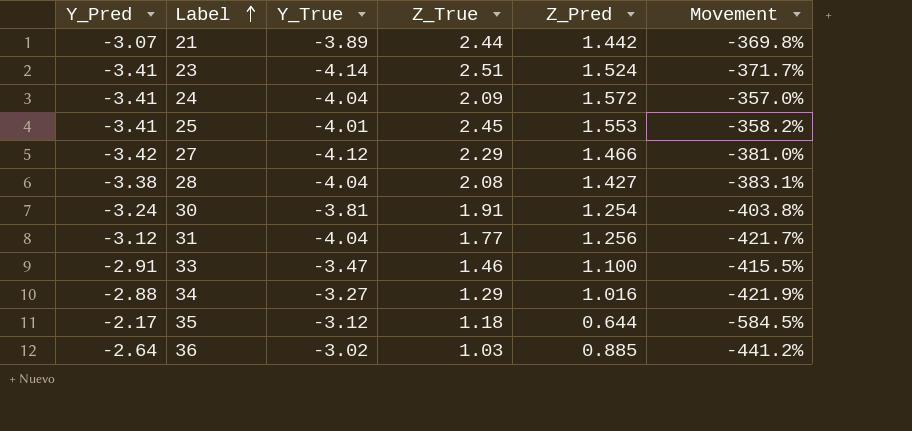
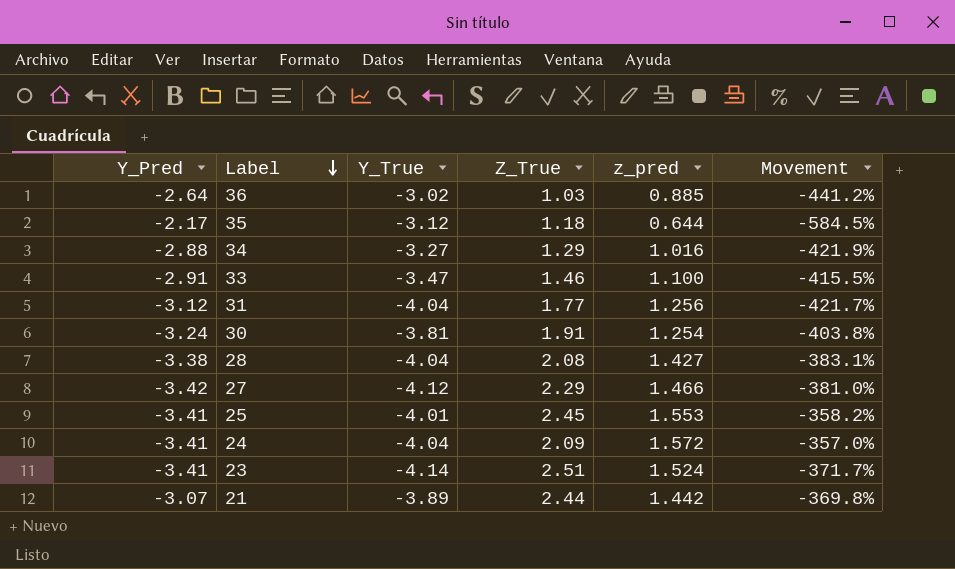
row order: Label ascending -> Label descending
column name: Z_Pred -> z_pred

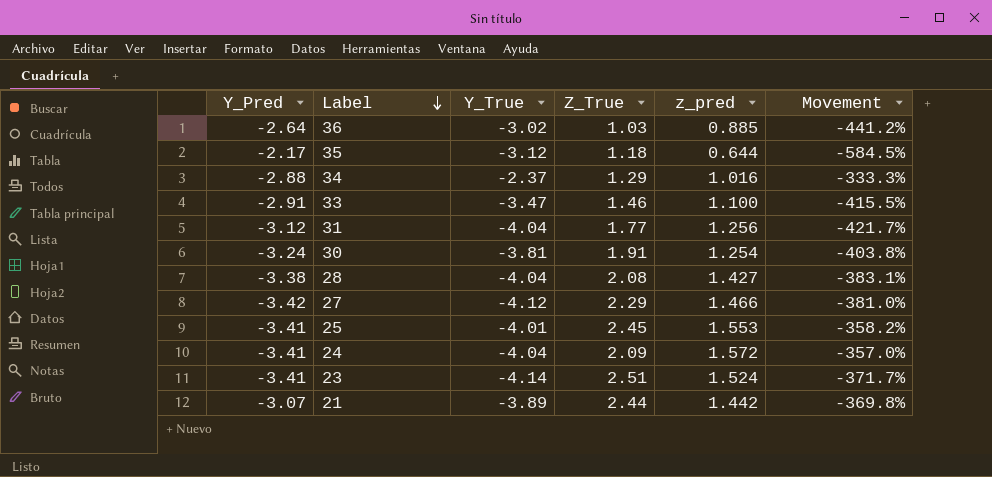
34 | Y_True: -3.27 -> -2.37
34 | Movement: -421.9% -> -333.3%

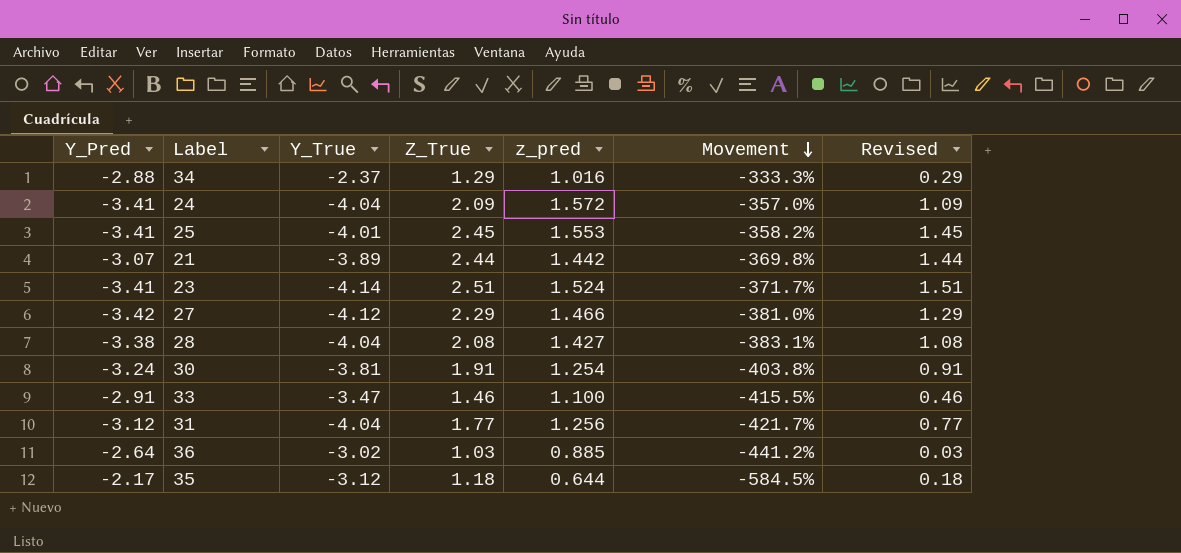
row order: Label descending -> Movement descending
column Revised | formula: none -> [Z_True] - 1

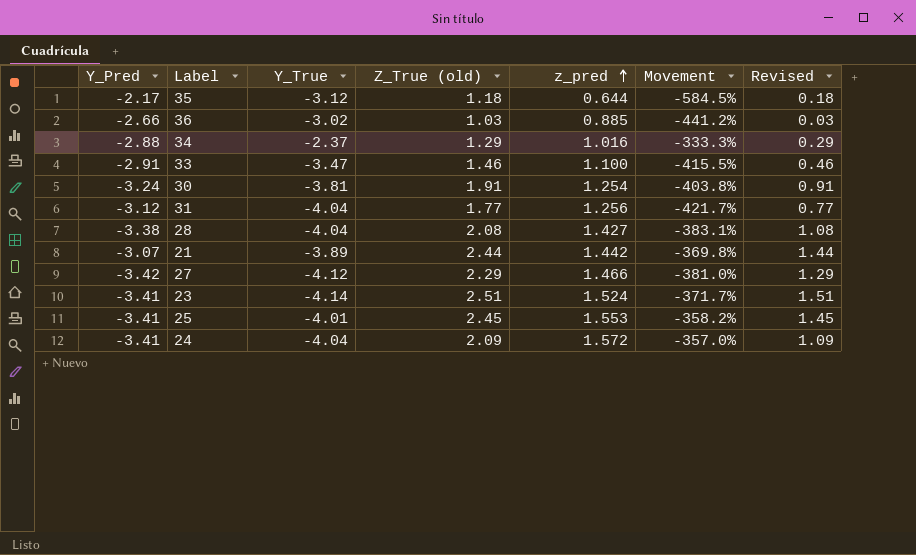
row order: Movement descending -> z_pred ascending
column name: Z_True -> Z_True (old)
36 | Y_Pred: -2.64 -> -2.66

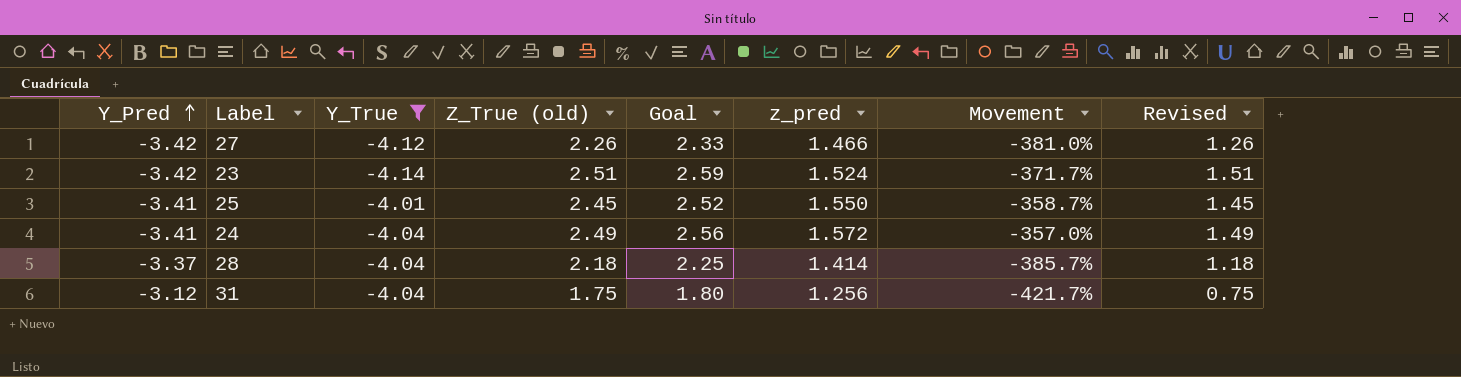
filter: none -> Y_True <= -4.01
row order: z_pred ascending -> Y_Pred ascending
column Goal | formula: none -> [Z_True (old)] * 1.03
27 | Z_True (old): 2.29 -> 2.26
27 | Revised: 1.29 -> 1.26
23 | Y_Pred: -3.41 -> -3.42
25 | z_pred: 1.553 -> 1.550
25 | Movement: -358.2% -> -358.7%
24 | Z_True (old): 2.09 -> 2.49
24 | Revised: 1.09 -> 1.49
28 | Y_Pred: -3.38 -> -3.37
28 | Z_True (old): 2.08 -> 2.18
28 | z_pred: 1.427 -> 1.414
28 | Movement: -383.1% -> -385.7%
28 | Revised: 1.08 -> 1.18
31 | Z_True (old): 1.77 -> 1.75
31 | Revised: 0.77 -> 0.75

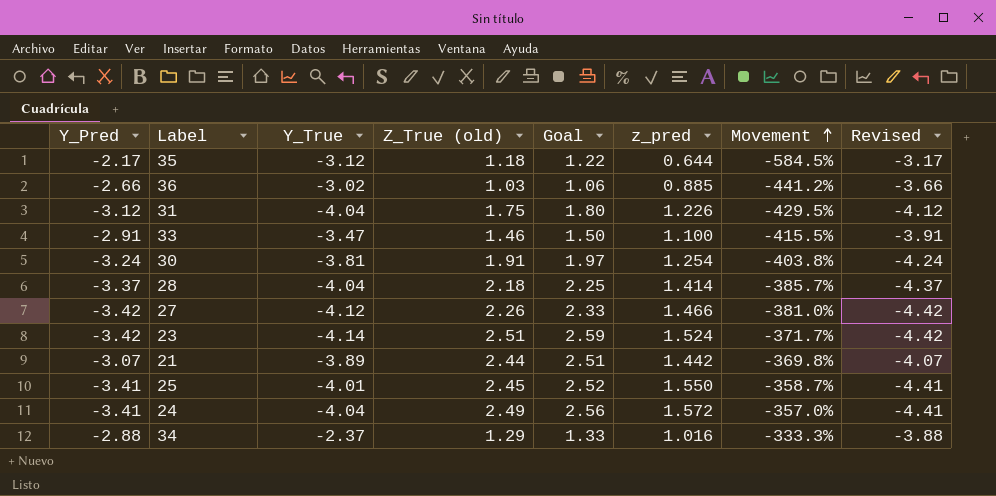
filter: Y_True <= -4.01 -> none
row order: Y_Pred ascending -> Movement ascending
column Revised | formula: [Z_True (old)] - 1 -> [Y_Pred] - 1
31 | z_pred: 1.256 -> 1.226
31 | Movement: -421.7% -> -429.5%

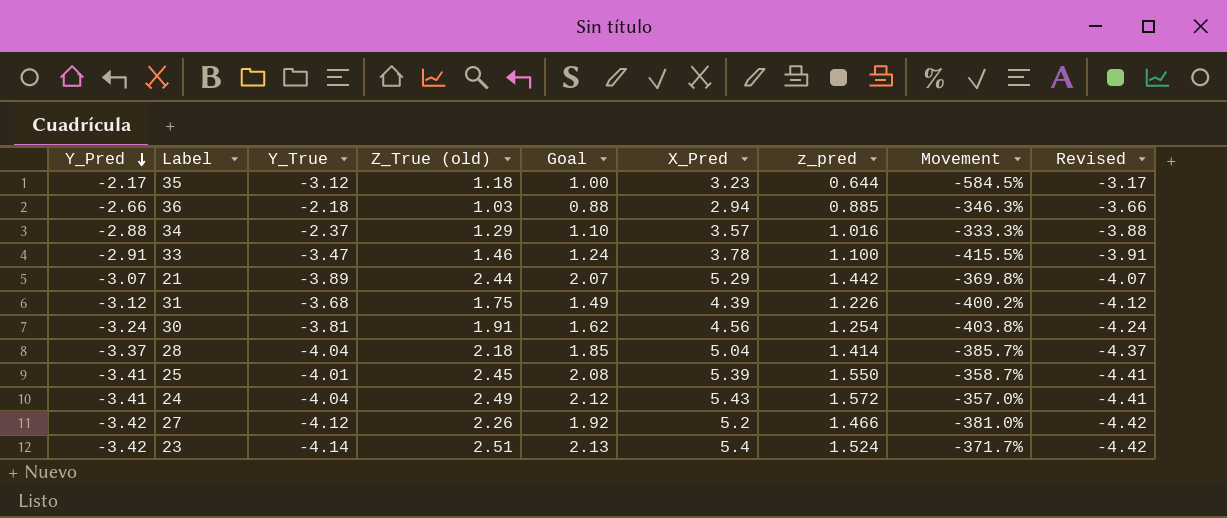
row order: Movement ascending -> Y_Pred descending
column Goal | formula: [Z_True (old)] * 1.03 -> [Z_True (old)] * 0.85
column X_Pred | position: none -> 6
36 | Y_True: -3.02 -> -2.18
36 | Movement: -441.2% -> -346.3%
31 | Y_True: -4.04 -> -3.68
31 | Movement: -429.5% -> -400.2%

